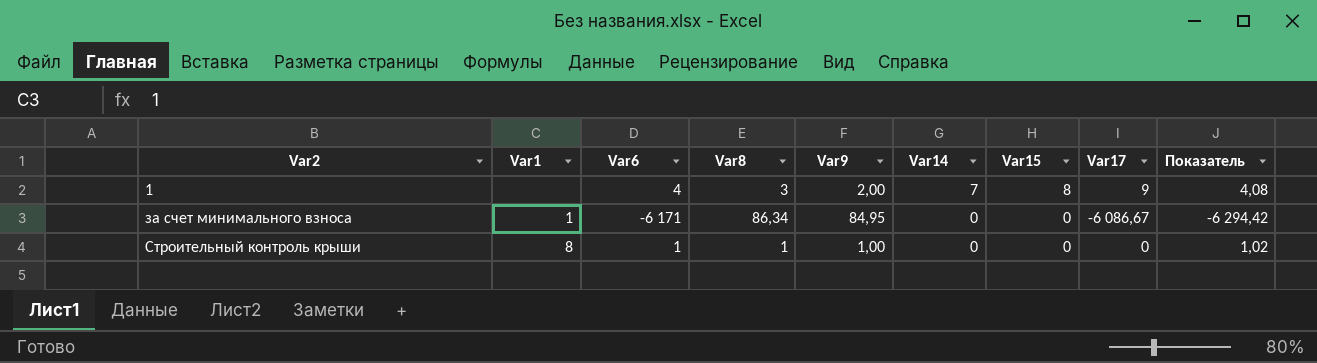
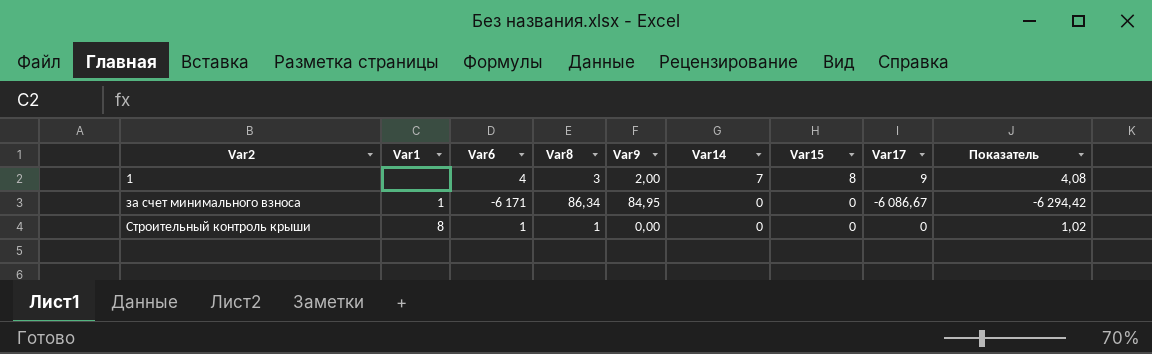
Строительный контроль крыши | Var9: 1,00 -> 0,00

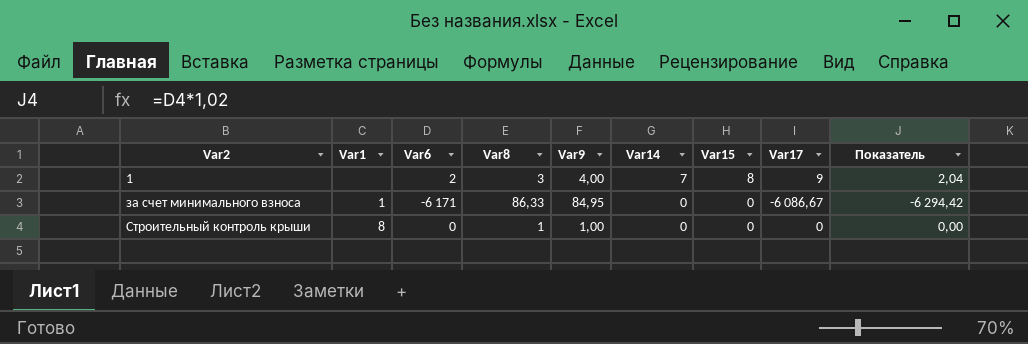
1 | Var6: 4 -> 2
1 | Var9: 2,00 -> 4,00
1 | Показатель: 4,08 -> 2,04
за счет минимального взноса | Var8: 86,34 -> 86,33
Строительный контроль крыши | Var6: 1 -> 0
Строительный контроль крыши | Var9: 0,00 -> 1,00
Строительный контроль крыши | Показатель: 1,02 -> 0,00

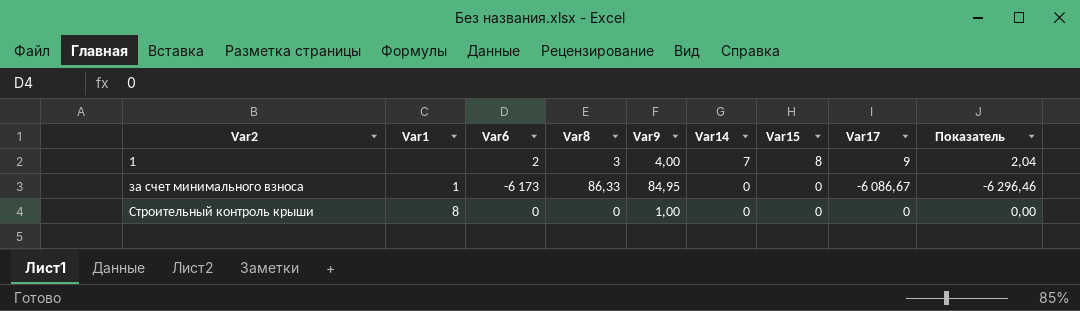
за счет минимального взноса | Var6: -6 171 -> -6 173
за счет минимального взноса | Показатель: -6 294,42 -> -6 296,46
Строительный контроль крыши | Var8: 1 -> 0

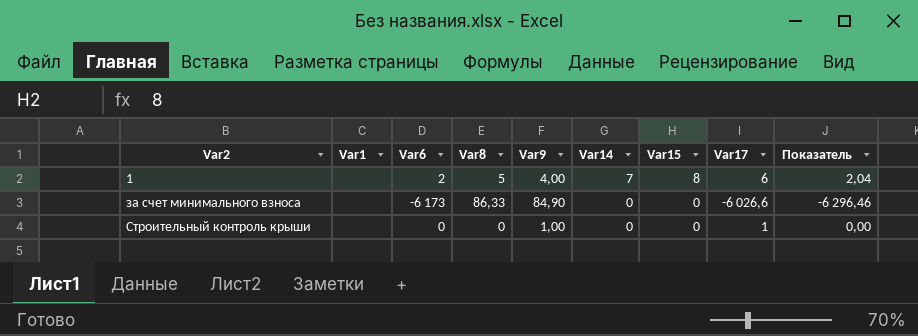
1 | Var8: 3 -> 5
1 | Var17: 9 -> 6
за счет минимального взноса | Var1: 1 -> none
за счет минимального взноса | Var9: 84,95 -> 84,90
за счет минимального взноса | Var17: -6 086,67 -> -6 026,6
Строительный контроль крыши | Var1: 8 -> none
Строительный контроль крыши | Var17: 0 -> 1

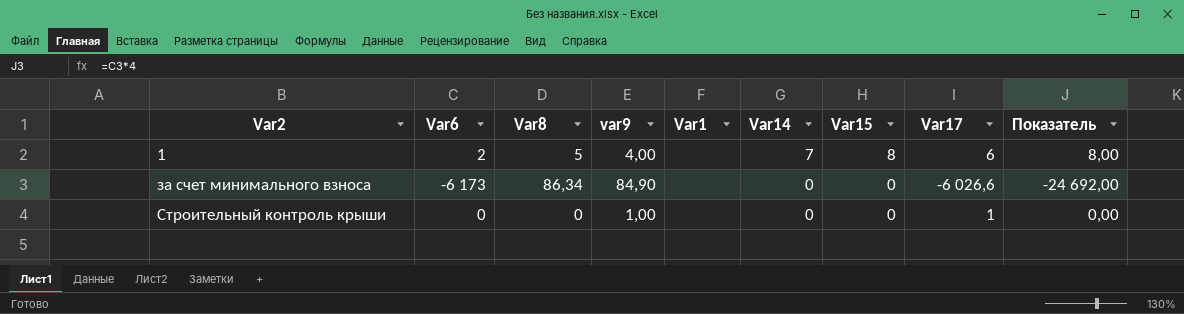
column name: Var9 -> var9
column Var1 | position: 2 -> 5
column Показатель | formula: [Var6] * 1,02 -> [Var6] * 4
за счет минимального взноса | Var8: 86,33 -> 86,34

